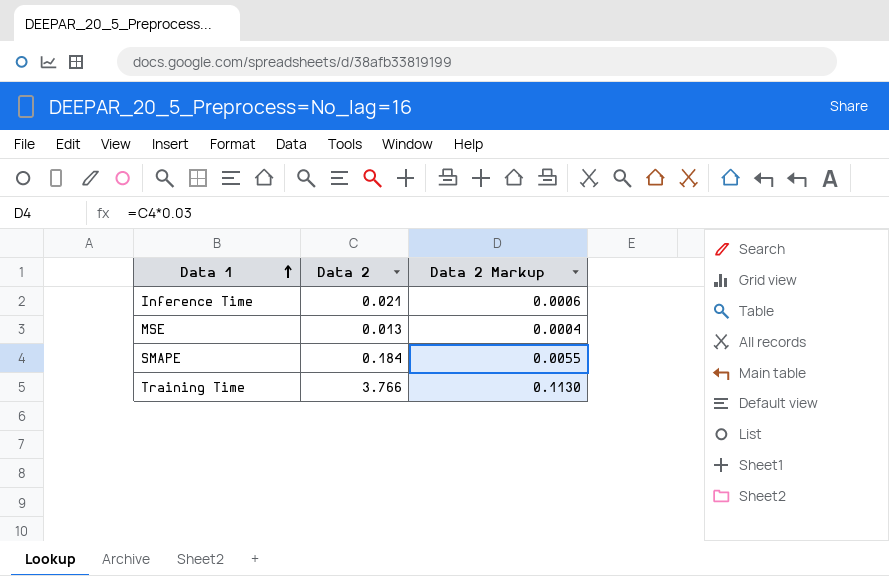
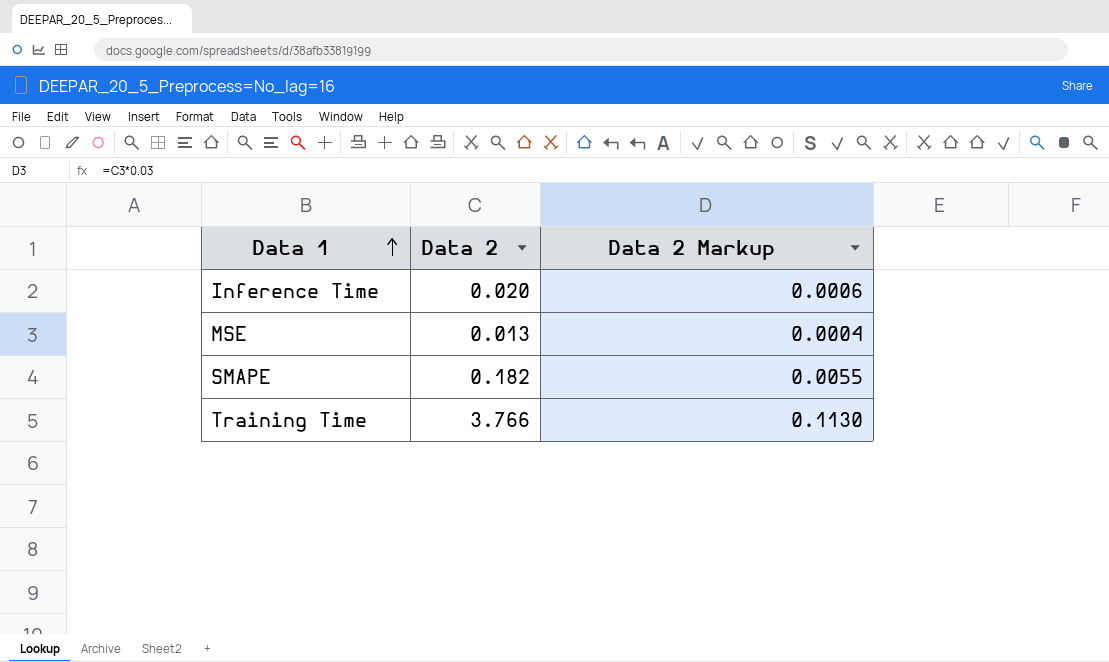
Inference Time | Data 2: 0.021 -> 0.020
SMAPE | Data 2: 0.184 -> 0.182

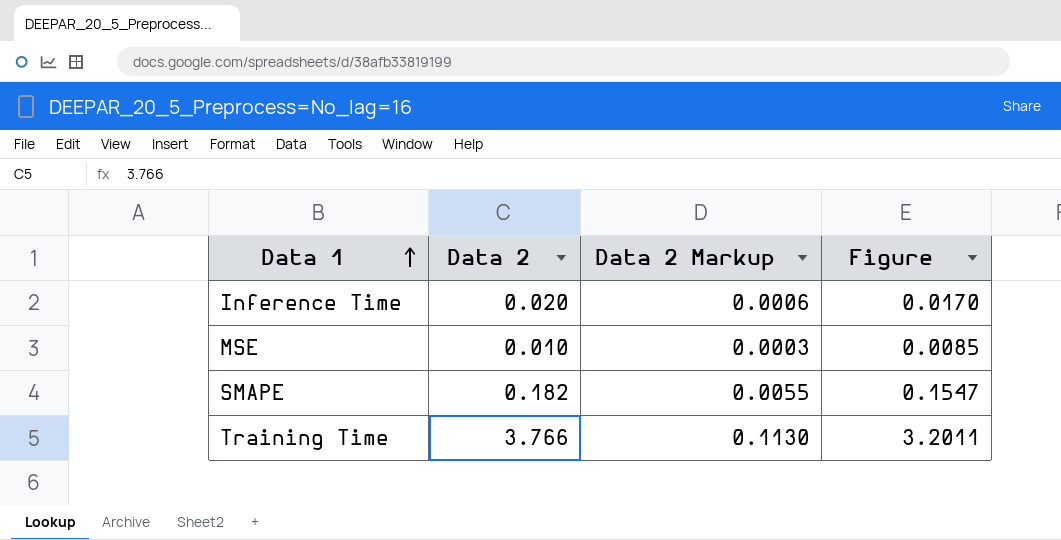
column Figure | formula: none -> [Data 2] * 0.85
MSE | Data 2: 0.013 -> 0.010
MSE | Data 2 Markup: 0.0004 -> 0.0003

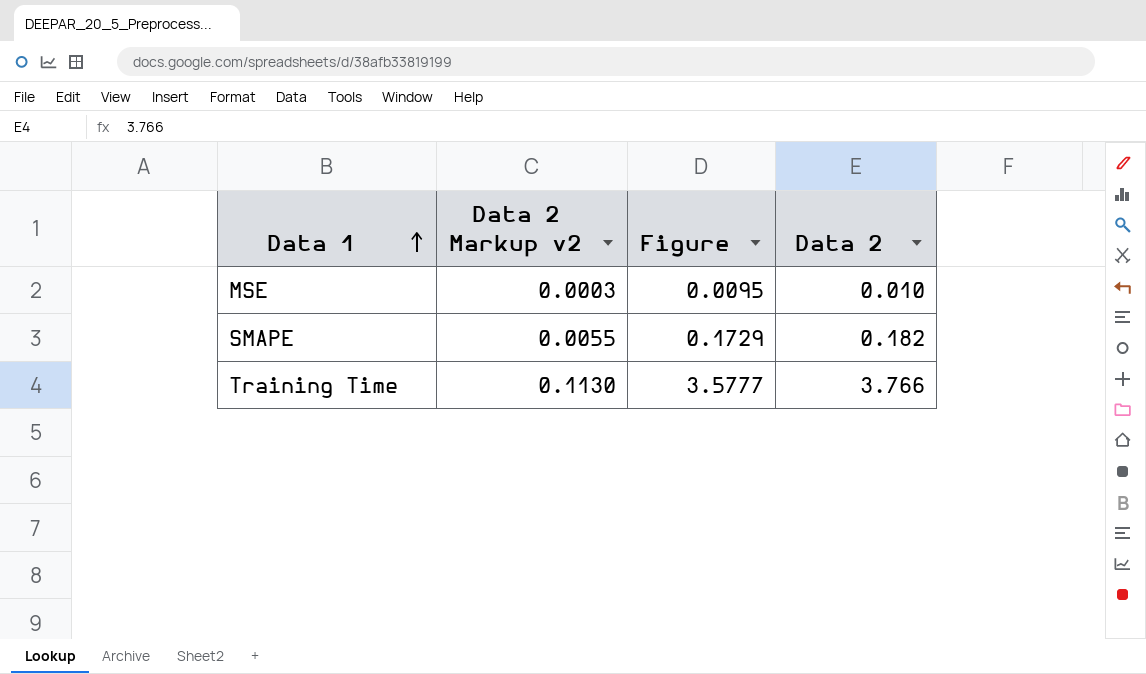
column name: Data 2 Markup -> Data 2 Markup v2
column Figure | formula: [Data 2] * 0.85 -> [Data 2] * 0.95
column Data 2 | position: 2 -> 4
row Inference Time: 0.020 | 0.0006 | 0.0170 -> none

